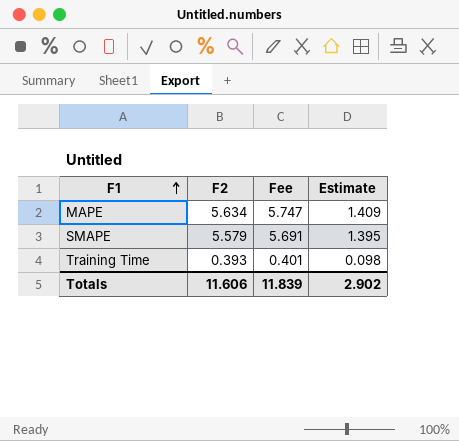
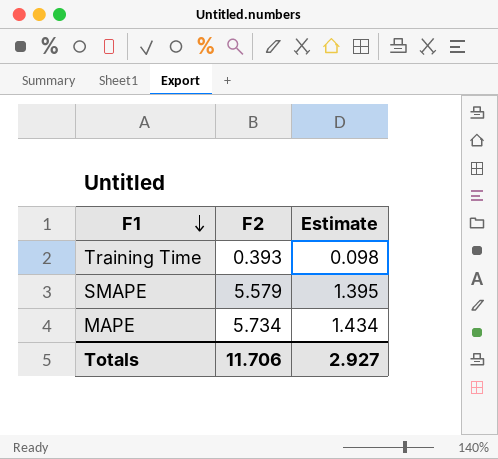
row order: F1 ascending -> F1 descending
column Fee | formula: [F2] * 1.02 -> none
MAPE | F2: 5.634 -> 5.734
MAPE | Estimate: 1.409 -> 1.434
Totals | F2: 11.606 -> 11.706
Totals | Estimate: 2.902 -> 2.927

